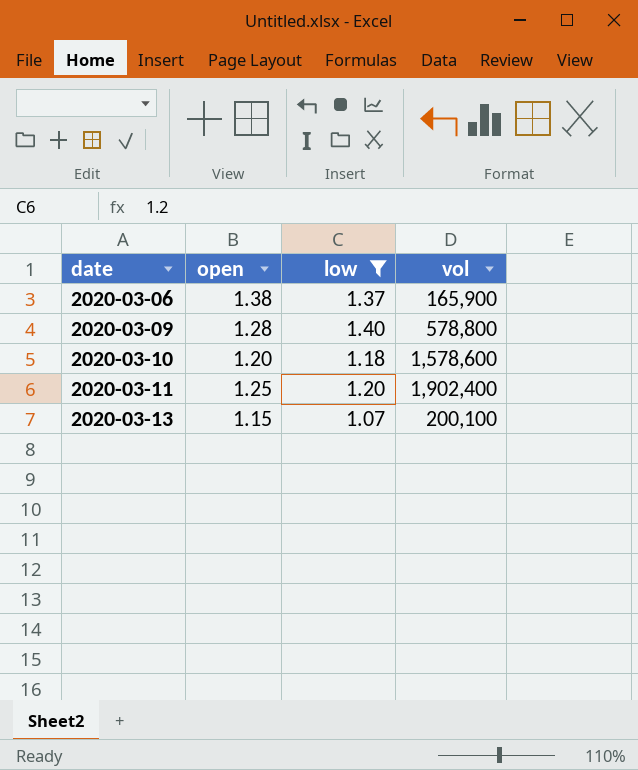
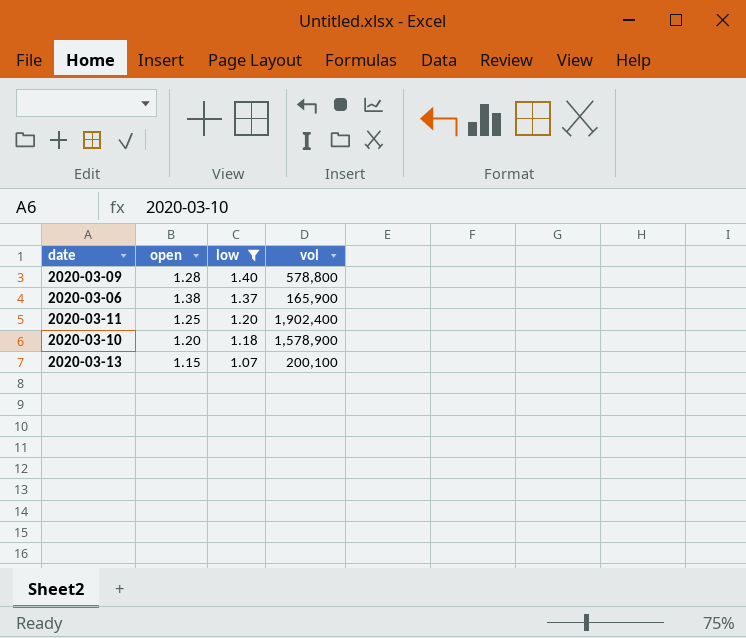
row order: date ascending -> low descending
2020-03-10 | vol: 1,578,600 -> 1,578,900

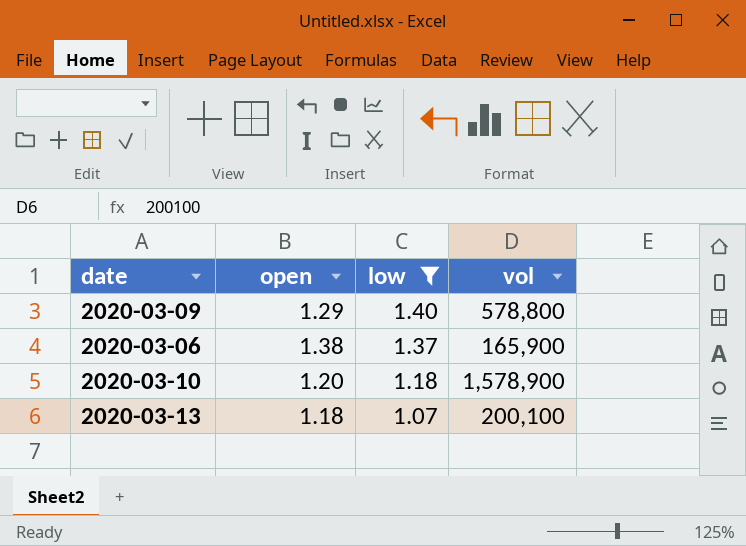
row 2020-03-11: 1.25 | 1.20 | 1,902,400 -> none
2020-03-09 | open: 1.28 -> 1.29
2020-03-13 | open: 1.15 -> 1.18

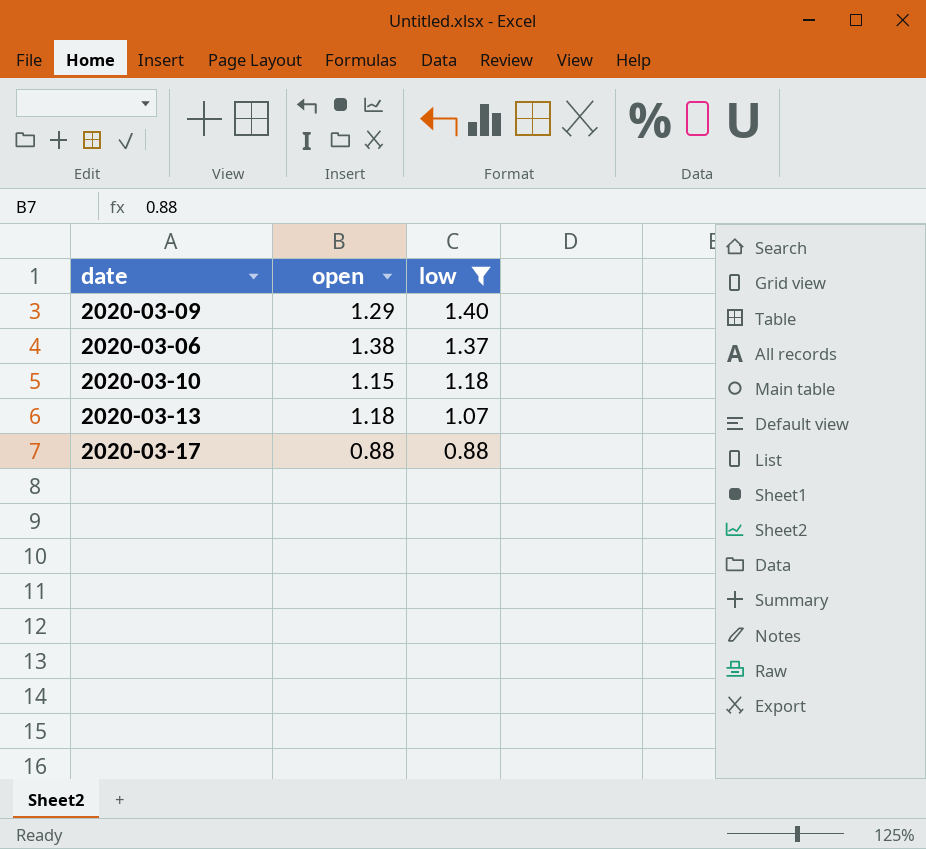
column vol | position: 4 -> none
2020-03-10 | open: 1.20 -> 1.15
row 2020-03-17: none -> 0.88 | 0.88

